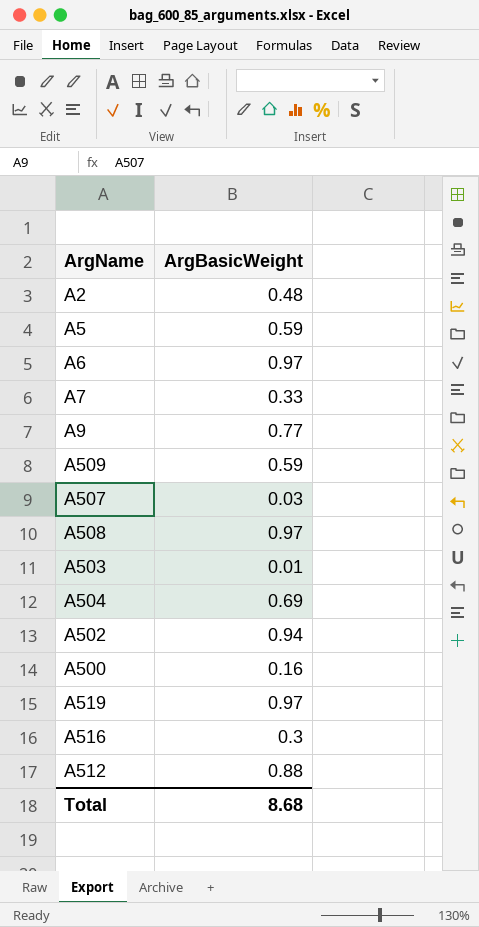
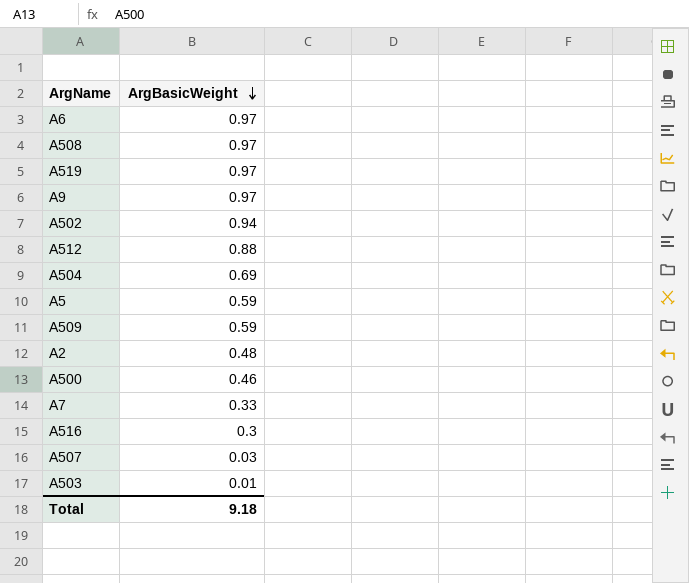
row order: none -> ArgBasicWeight descending
A9 | ArgBasicWeight: 0.77 -> 0.97
A500 | ArgBasicWeight: 0.16 -> 0.46
Total | ArgBasicWeight: 8.68 -> 9.18

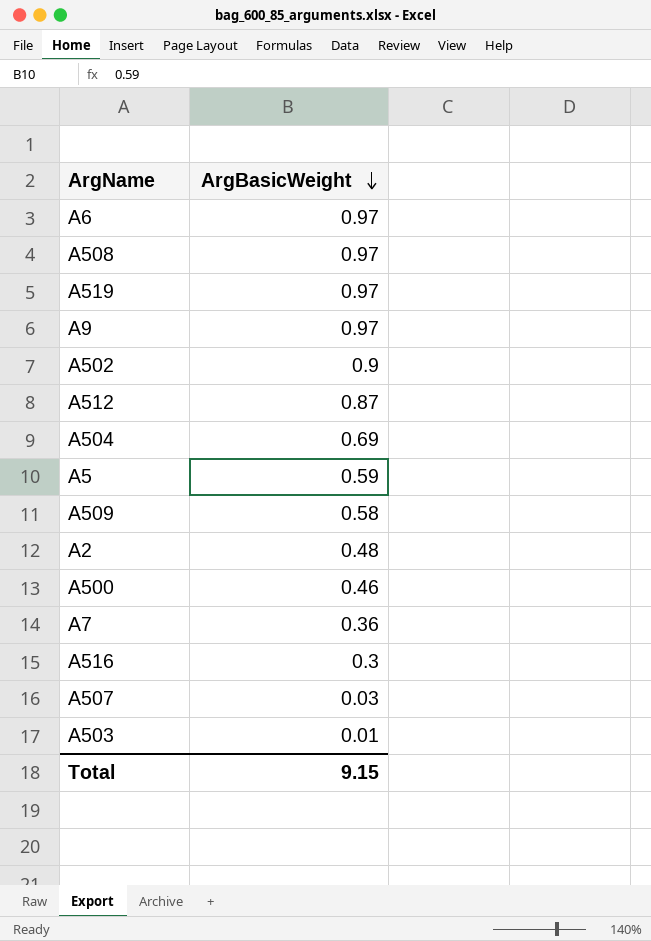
A502 | ArgBasicWeight: 0.94 -> 0.9
A512 | ArgBasicWeight: 0.88 -> 0.87
A509 | ArgBasicWeight: 0.59 -> 0.58
A7 | ArgBasicWeight: 0.33 -> 0.36
Total | ArgBasicWeight: 9.18 -> 9.15

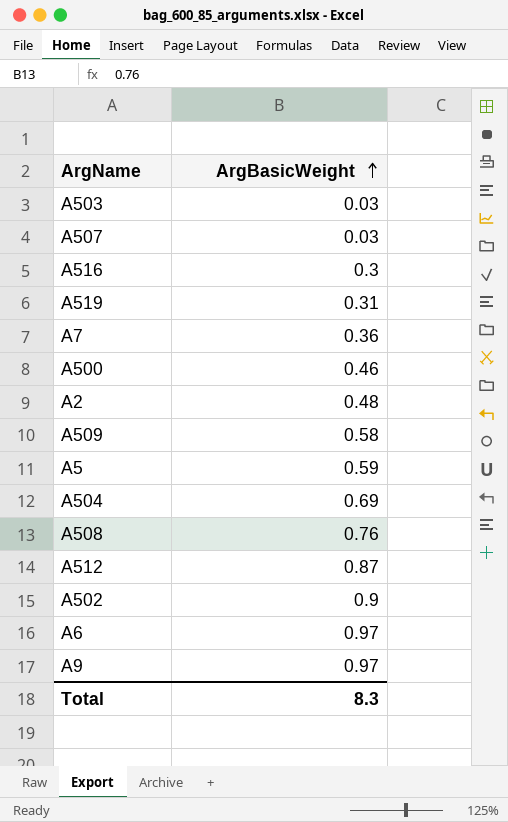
row order: ArgBasicWeight descending -> ArgBasicWeight ascending
A503 | ArgBasicWeight: 0.01 -> 0.03
A519 | ArgBasicWeight: 0.97 -> 0.31
A508 | ArgBasicWeight: 0.97 -> 0.76
Total | ArgBasicWeight: 9.15 -> 8.3

